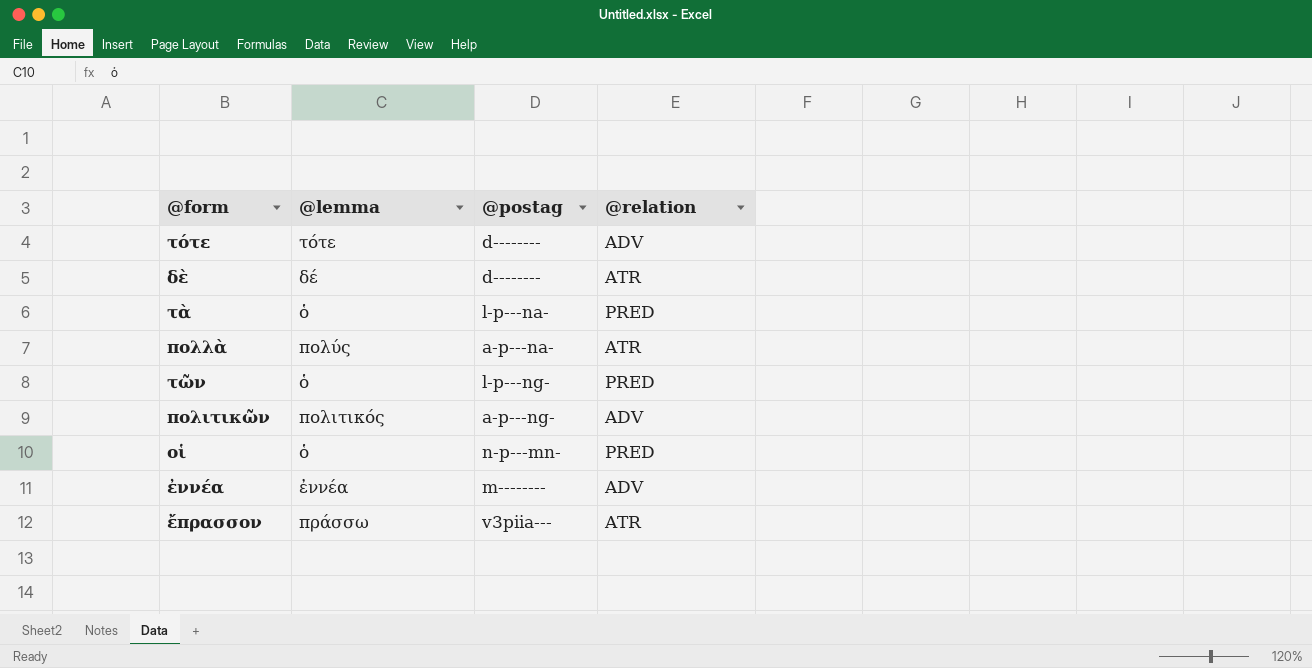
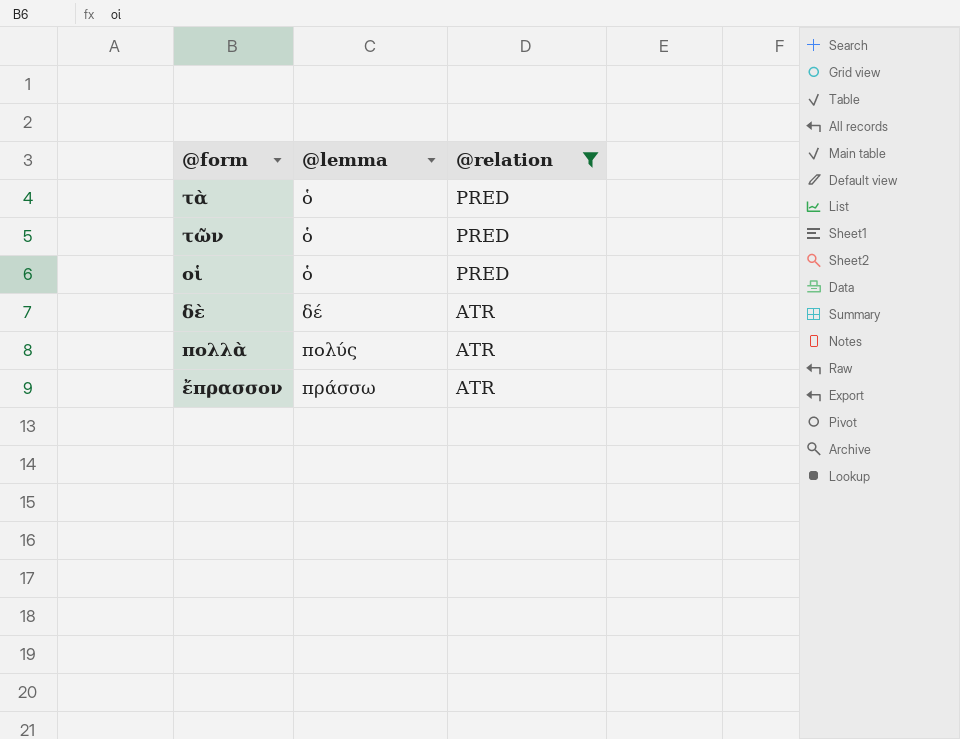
filter: none -> @relation != ADV
row order: none -> @relation descending
column @postag | position: 3 -> none

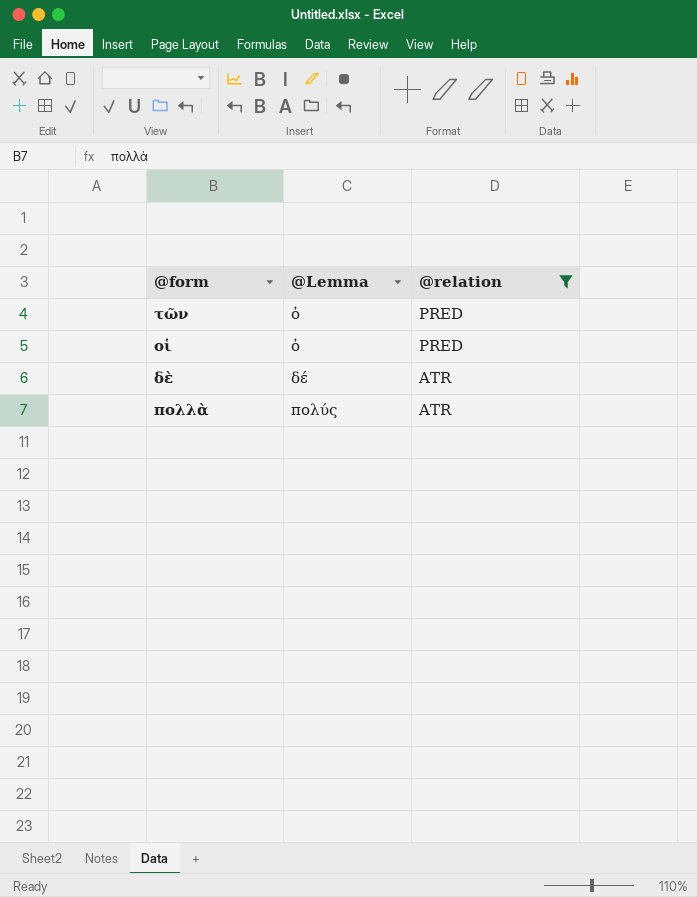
column name: @lemma -> @Lemma
row τὰ: ὁ | PRED -> none
row ἔπρασσον: πράσσω | ATR -> none

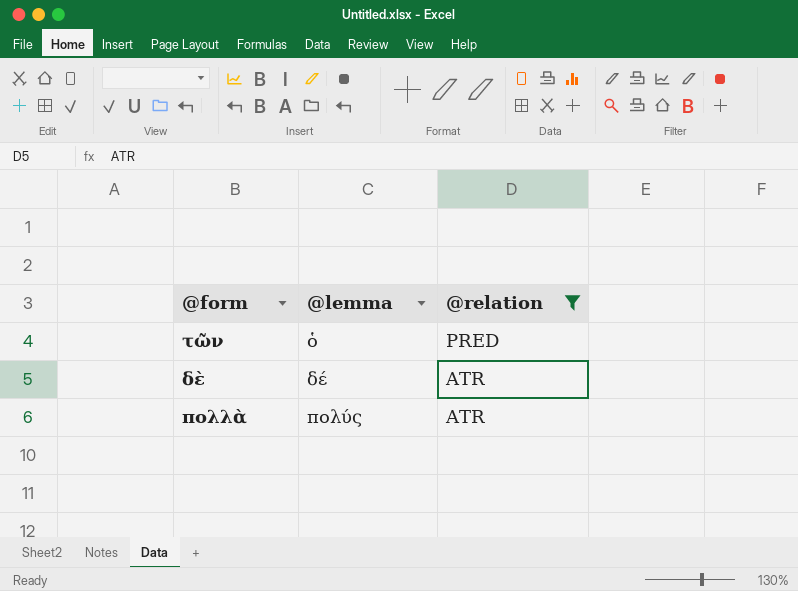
column name: @Lemma -> @lemma
row οἱ: ὁ | PRED -> none

